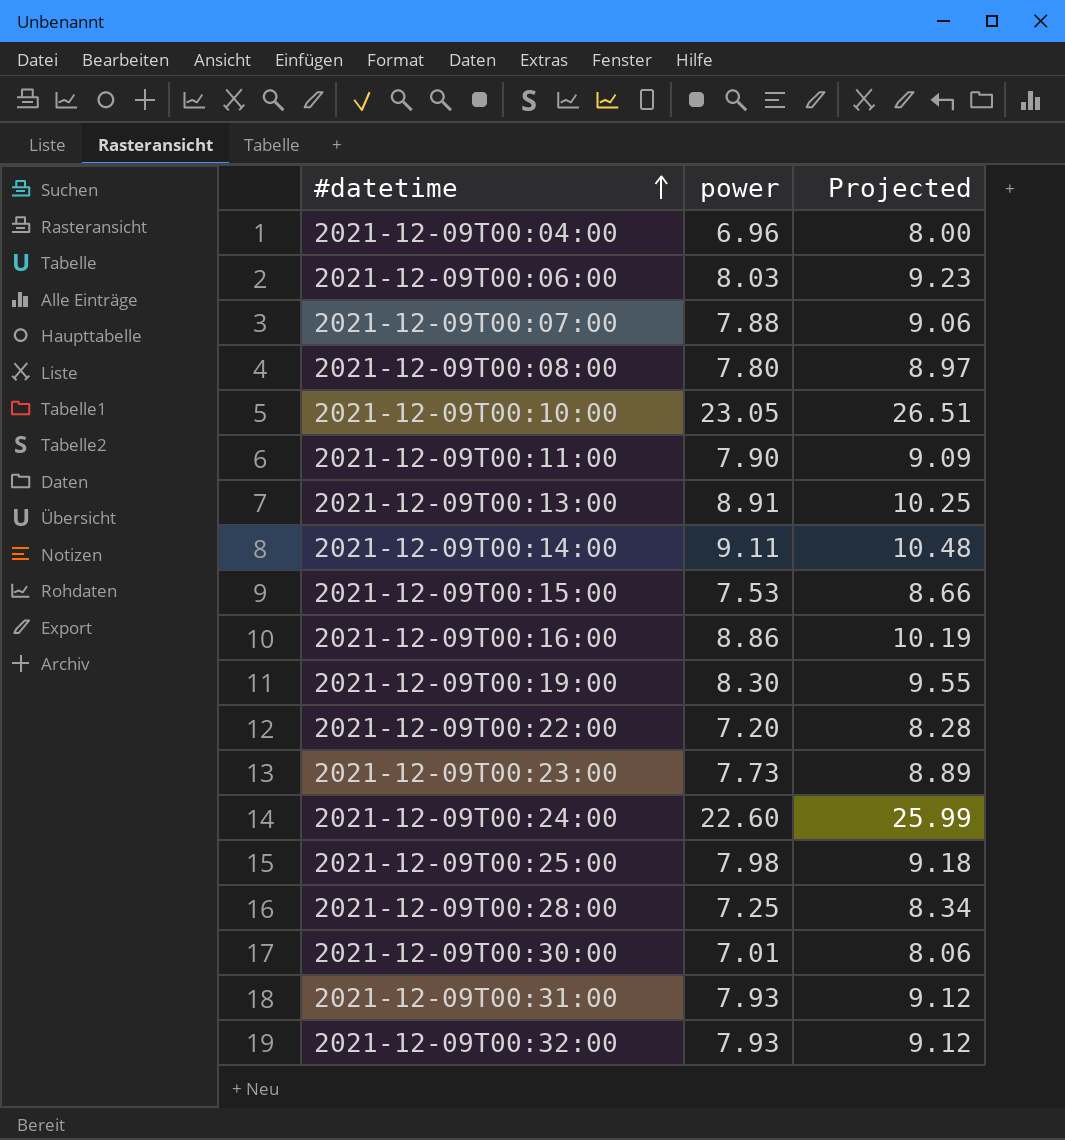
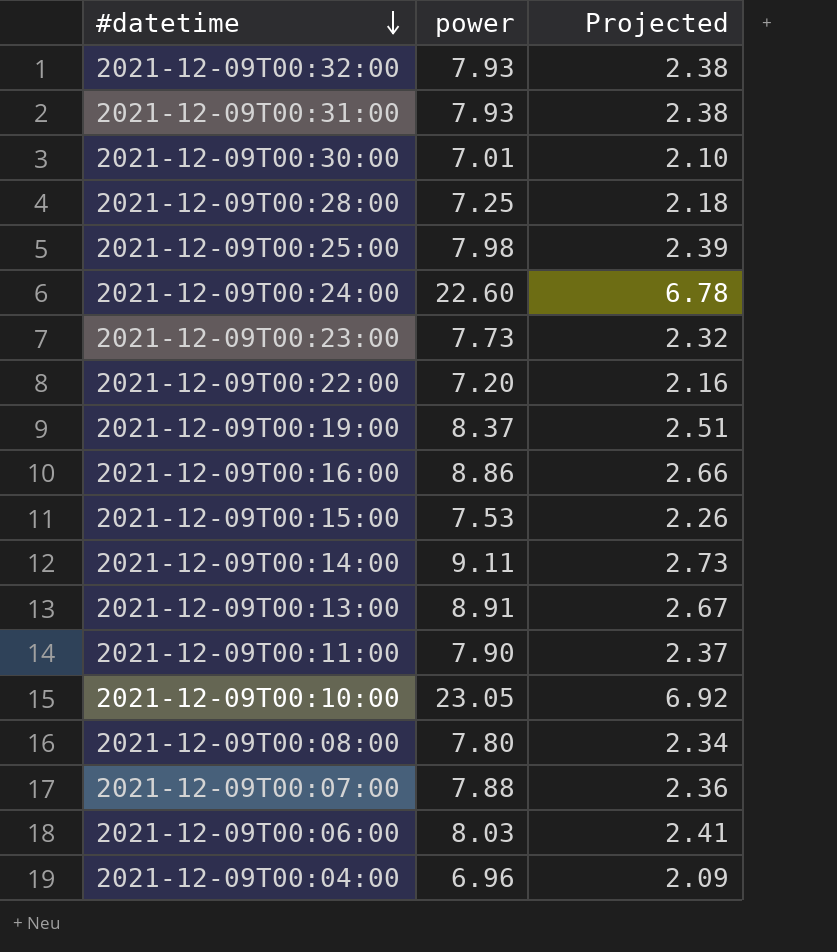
row order: #datetime ascending -> #datetime descending
column Projected | formula: [power] * 1.15 -> [power] * 0.3
2021-12-09T00:19:00 | power: 8.30 -> 8.37

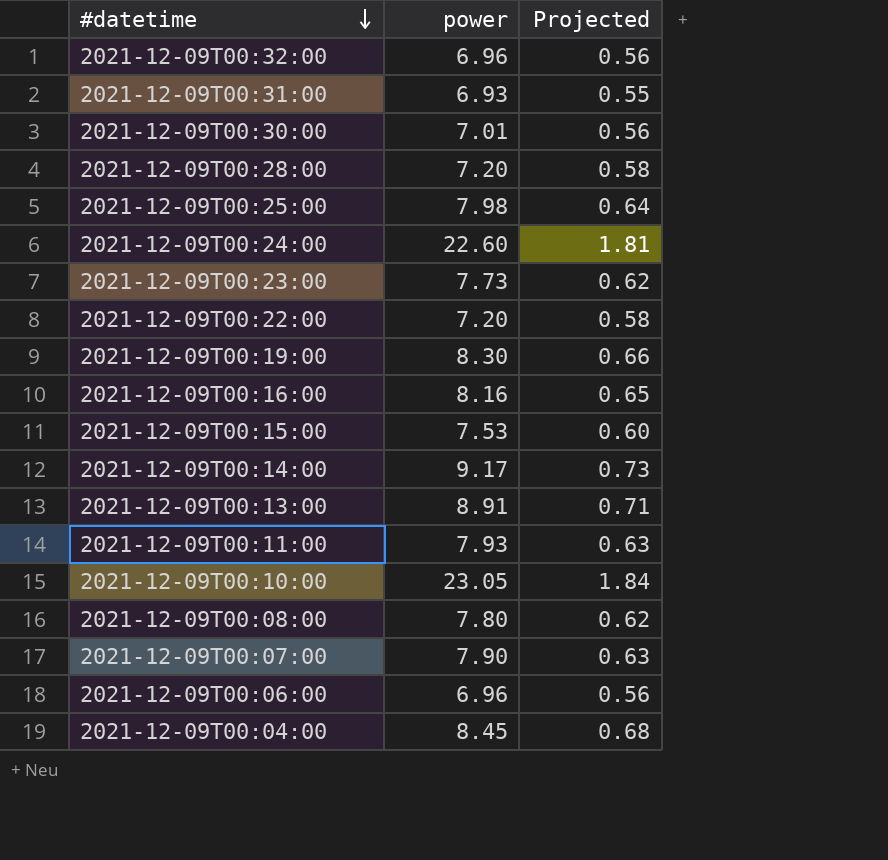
column Projected | formula: [power] * 0.3 -> [power] * 0.08
2021-12-09T00:32:00 | power: 7.93 -> 6.96
2021-12-09T00:31:00 | power: 7.93 -> 6.93
2021-12-09T00:28:00 | power: 7.25 -> 7.20
2021-12-09T00:19:00 | power: 8.37 -> 8.30
2021-12-09T00:16:00 | power: 8.86 -> 8.16
2021-12-09T00:14:00 | power: 9.11 -> 9.17
2021-12-09T00:11:00 | power: 7.90 -> 7.93
2021-12-09T00:07:00 | power: 7.88 -> 7.90
2021-12-09T00:06:00 | power: 8.03 -> 6.96
2021-12-09T00:04:00 | power: 6.96 -> 8.45

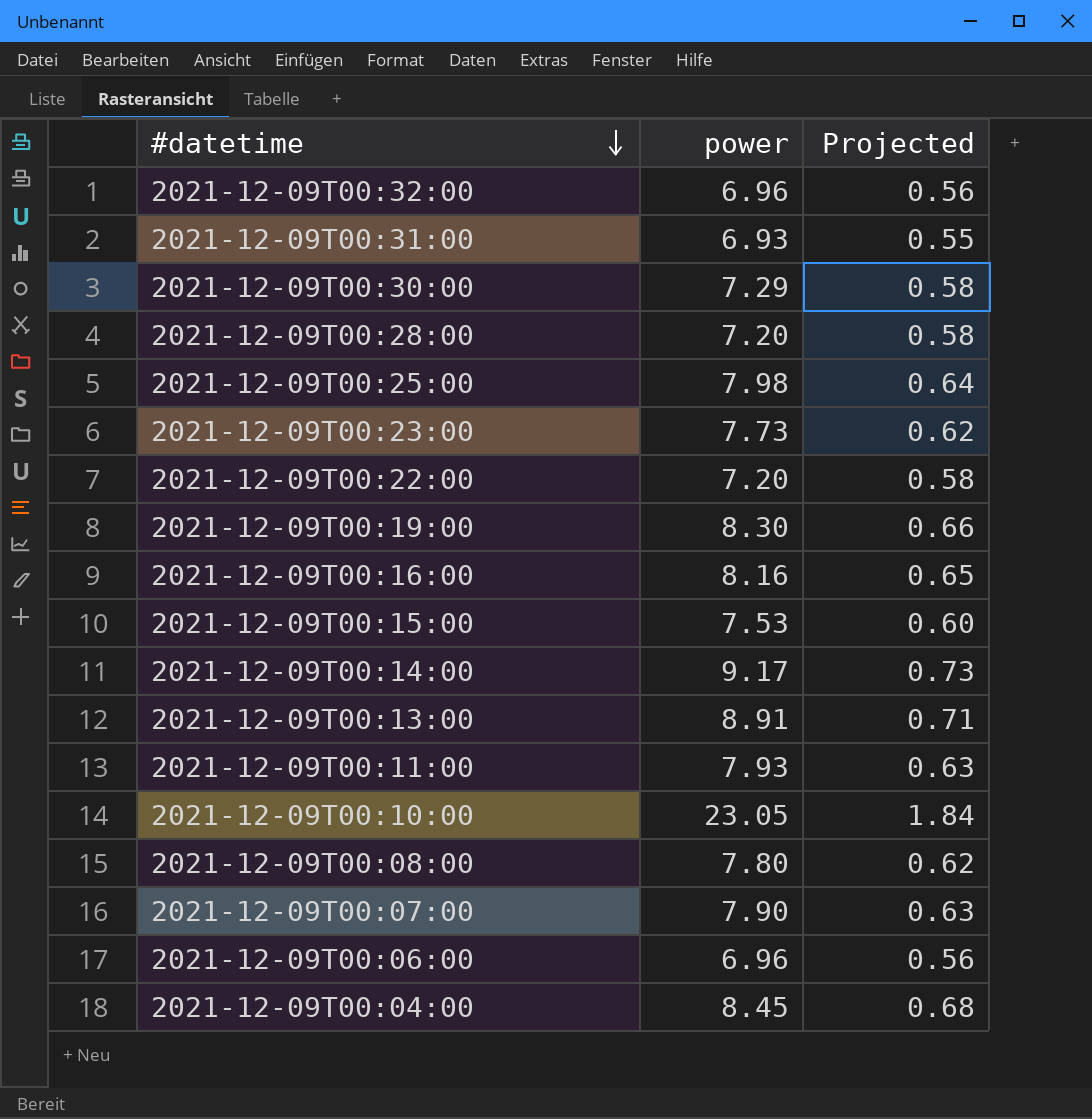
row 2021-12-09T00:24:00: 22.60 | 1.81 -> none
2021-12-09T00:30:00 | power: 7.01 -> 7.29
2021-12-09T00:30:00 | Projected: 0.56 -> 0.58

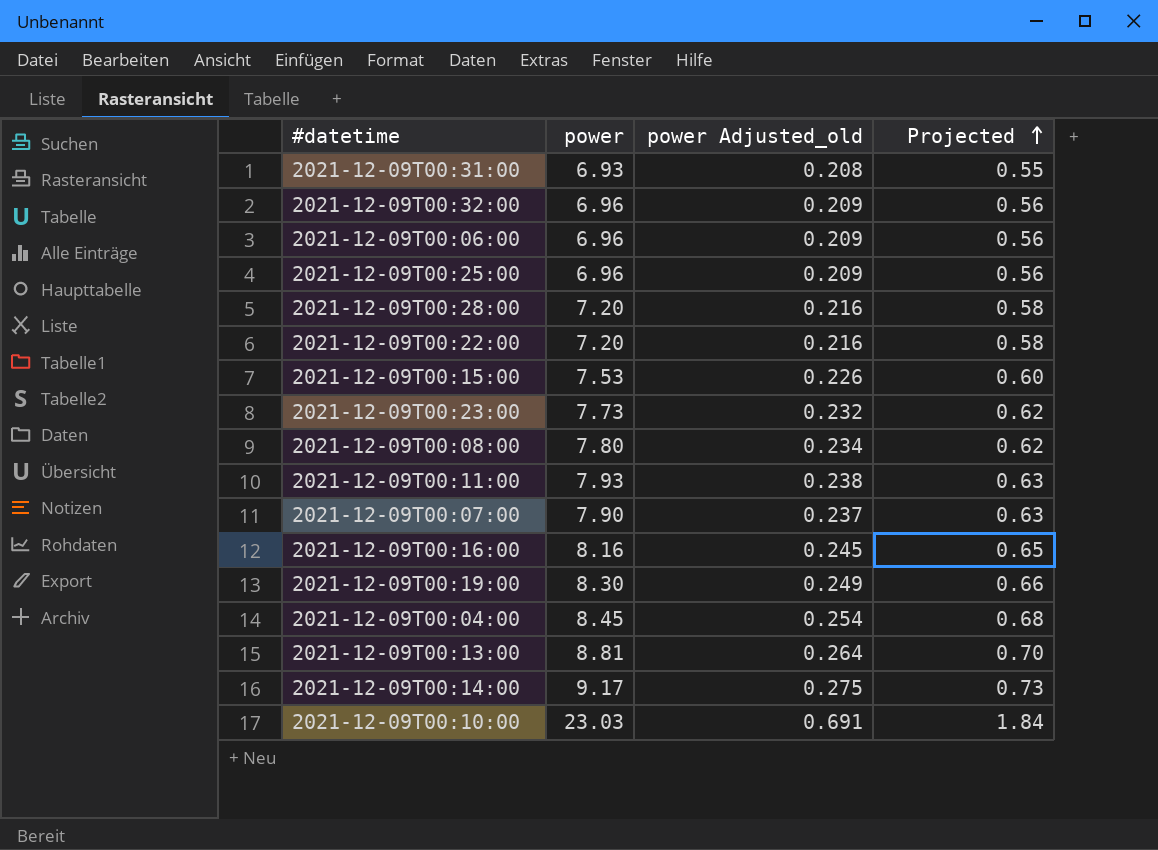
row order: #datetime descending -> Projected ascending
column power Adjusted_old | formula: none -> [power] * 0.03
row 2021-12-09T00:30:00: 7.29 | 0.58 -> none
2021-12-09T00:25:00 | power: 7.98 -> 6.96
2021-12-09T00:25:00 | Projected: 0.64 -> 0.56
2021-12-09T00:13:00 | power: 8.91 -> 8.81
2021-12-09T00:13:00 | Projected: 0.71 -> 0.70
2021-12-09T00:10:00 | power: 23.05 -> 23.03

